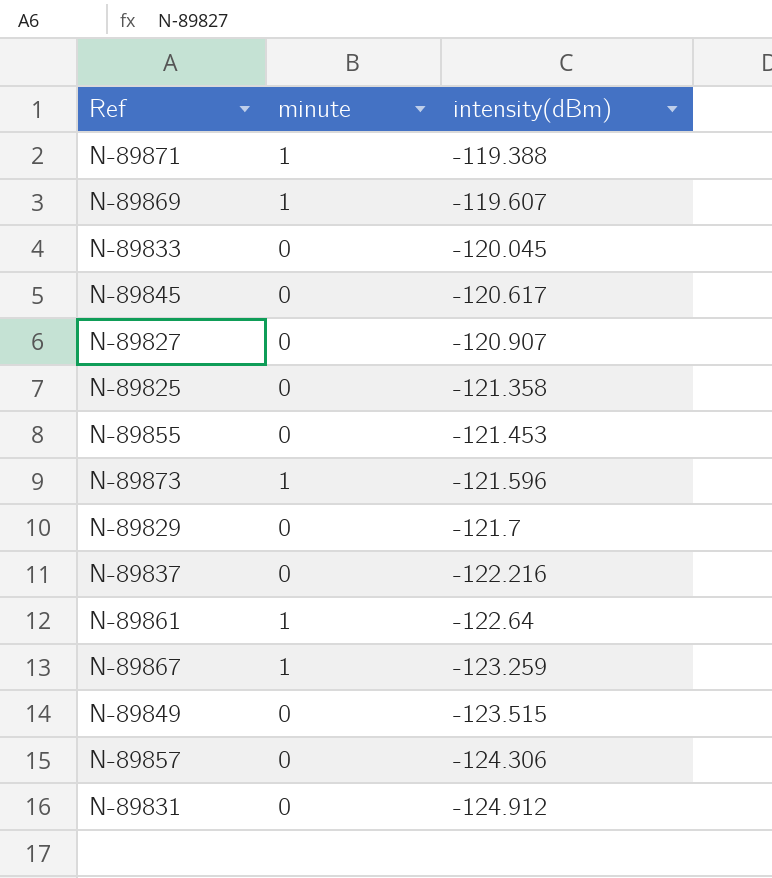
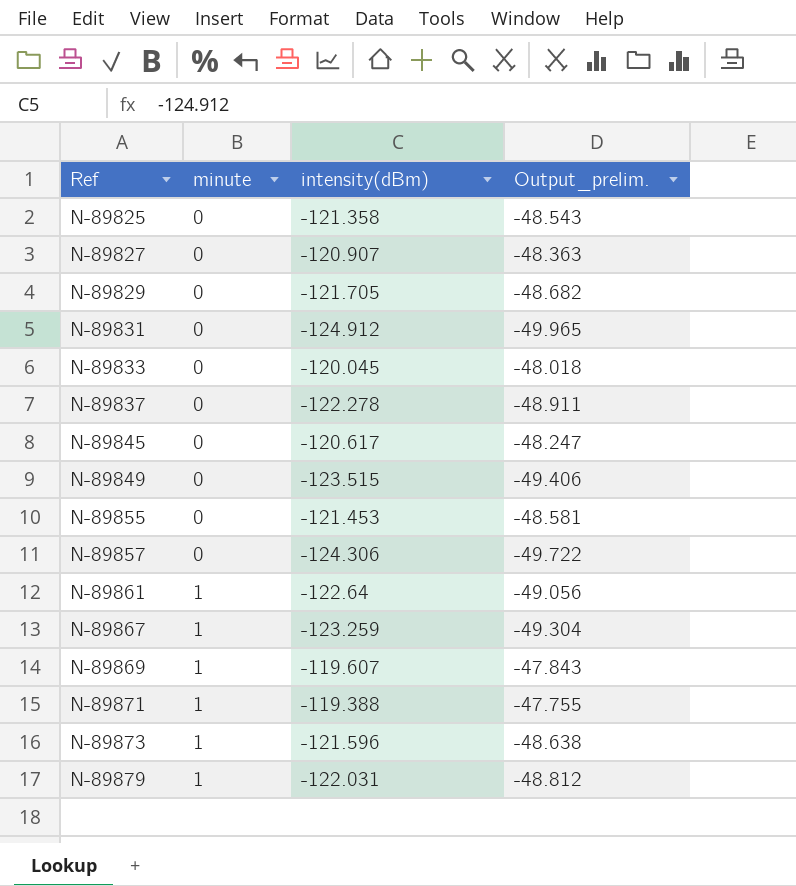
row order: intensity(dBm) descending -> Ref ascending
column Output_prelim. | formula: none -> [intensity(dBm)] * 0.4
N-89829 | intensity(dBm): -121.7 -> -121.705
N-89837 | intensity(dBm): -122.216 -> -122.278
row N-89879: none -> 1 | -122.031 | -48.812

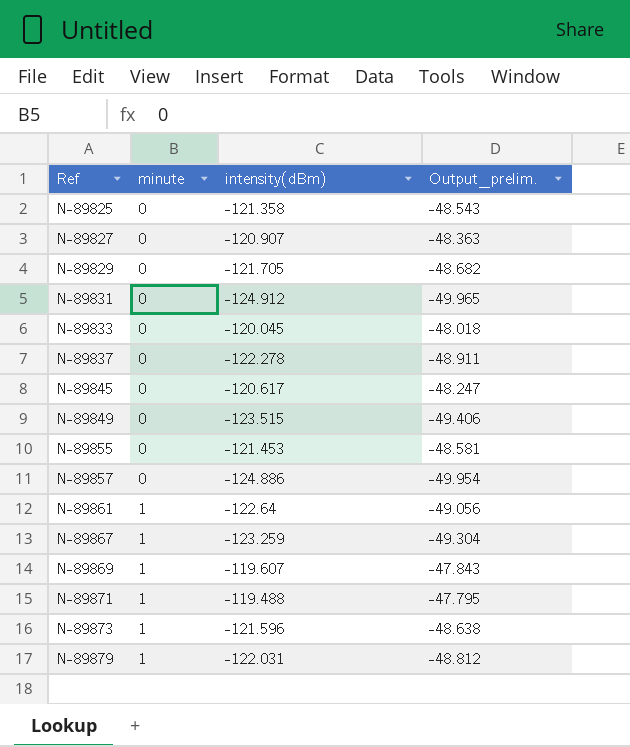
N-89857 | intensity(dBm): -124.306 -> -124.886
N-89857 | Output_prelim.: -49.722 -> -49.954
N-89871 | intensity(dBm): -119.388 -> -119.488
N-89871 | Output_prelim.: -47.755 -> -47.795

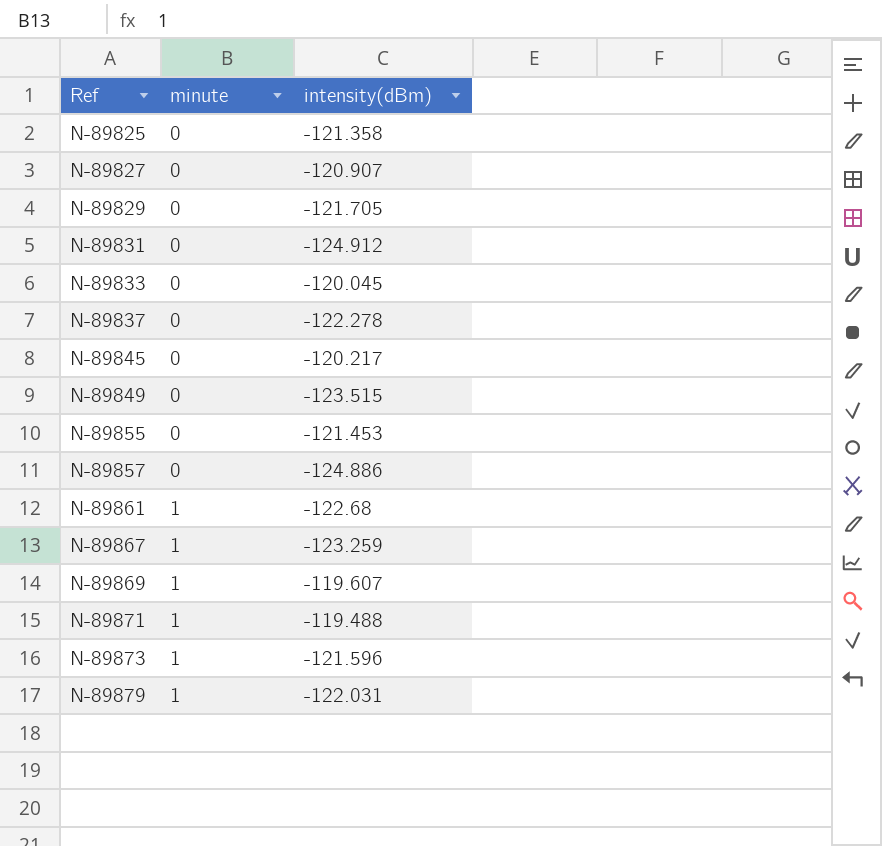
column Output_prelim. | formula: [intensity(dBm)] * 0.4 -> none
N-89845 | intensity(dBm): -120.617 -> -120.217
N-89861 | intensity(dBm): -122.64 -> -122.68

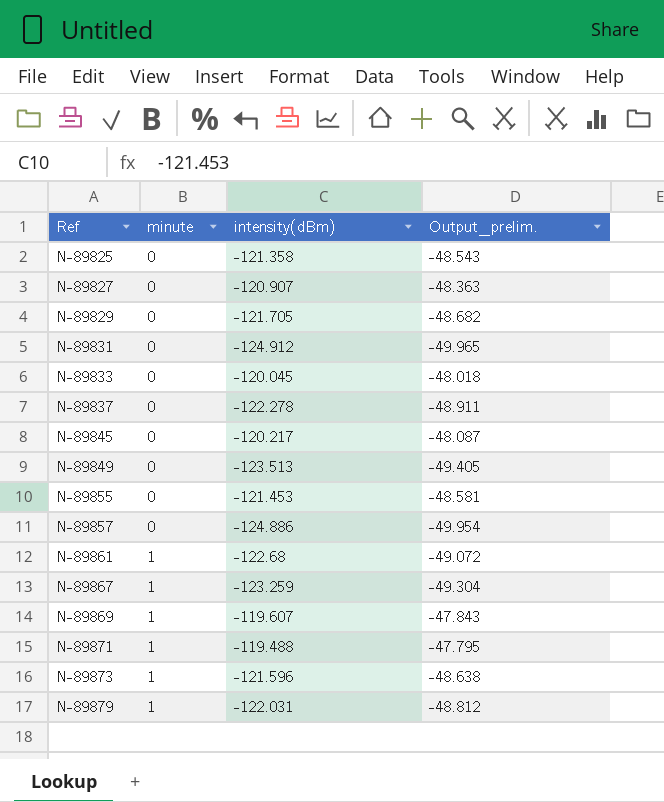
column Output_prelim. | formula: none -> [intensity(dBm)] * 0.4
N-89849 | intensity(dBm): -123.515 -> -123.513

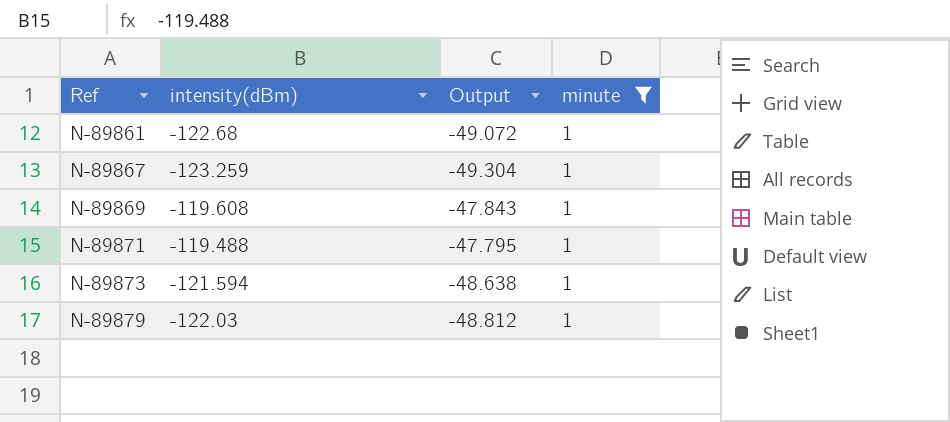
filter: none -> minute = 1
column name: Output_prelim. -> Output
column minute | position: 2 -> 4
N-89869 | intensity(dBm): -119.607 -> -119.608
N-89873 | intensity(dBm): -121.596 -> -121.594
N-89879 | intensity(dBm): -122.031 -> -122.03

